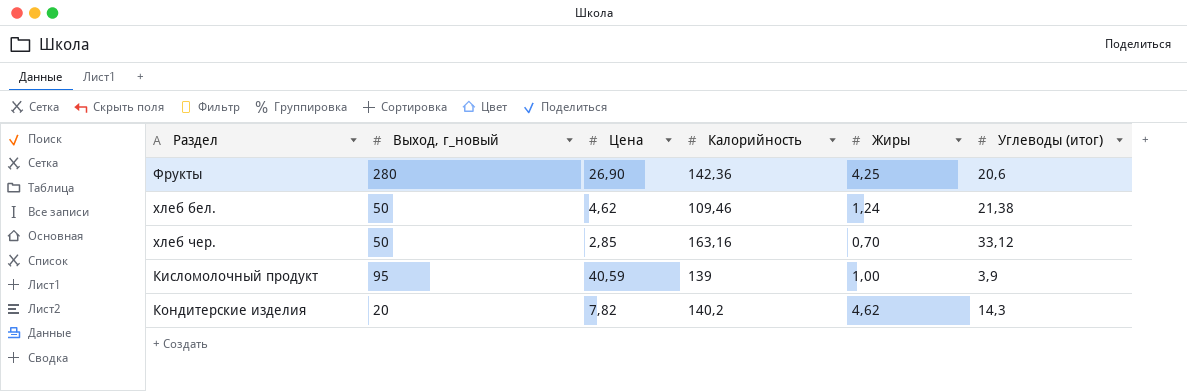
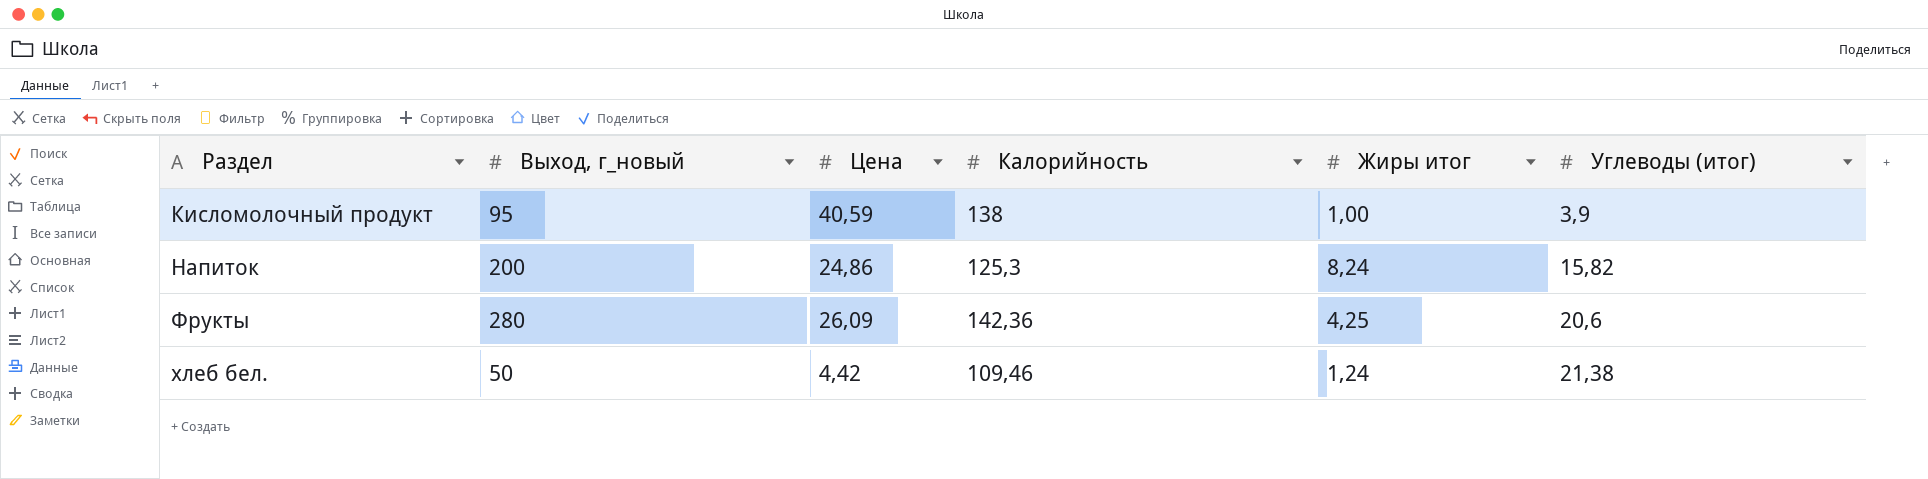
row order: none -> Раздел ascending
column name: Жиры -> Жиры итог
row хлеб чер.: 50 | 2,85 | 163,16 | 0,70 | 33,12 -> none
row Кондитерские изделия: 20 | 7,82 | 140,2 | 4,62 | 14,3 -> none
Кисломолочный продукт | Калорийность: 139 -> 138
row Напиток: none -> 200 | 24,86 | 125,3 | 8,24 | 15,82
Фрукты | Цена: 26,90 -> 26,09
хлеб бел. | Цена: 4,62 -> 4,42

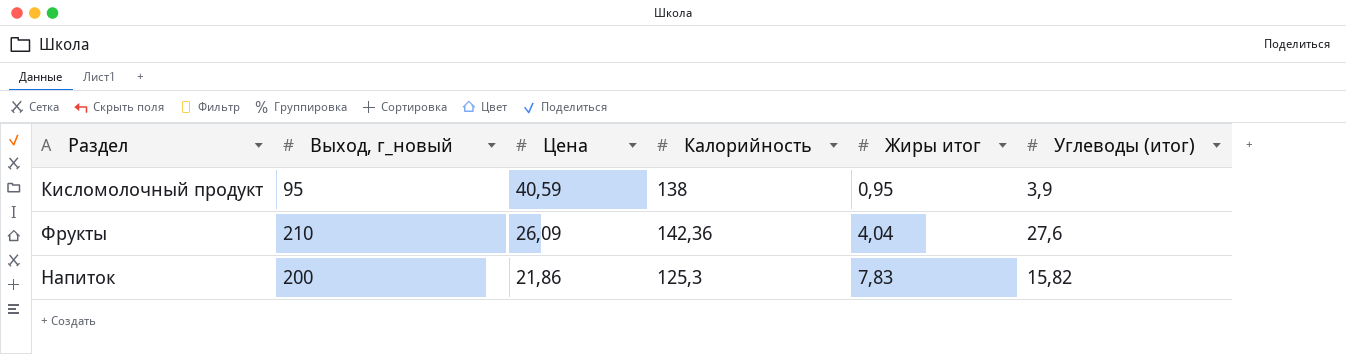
row order: Раздел ascending -> Цена descending
row хлеб бел.: 50 | 4,42 | 109,46 | 1,24 | 21,38 -> none
Кисломолочный продукт | Жиры итог: 1,00 -> 0,95
Фрукты | Выход, г_новый: 280 -> 210
Фрукты | Жиры итог: 4,25 -> 4,04
Фрукты | Углеводы (итог): 20,6 -> 27,6
Напиток | Цена: 24,86 -> 21,86
Напиток | Жиры итог: 8,24 -> 7,83

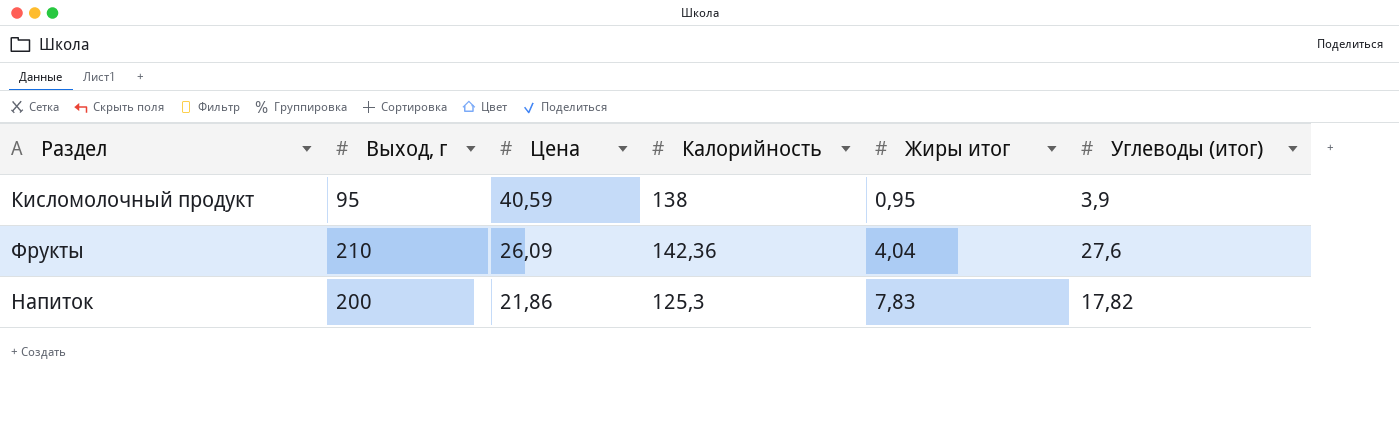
column name: Выход, г_новый -> Выход, г
Напиток | Углеводы (итог): 15,82 -> 17,82

